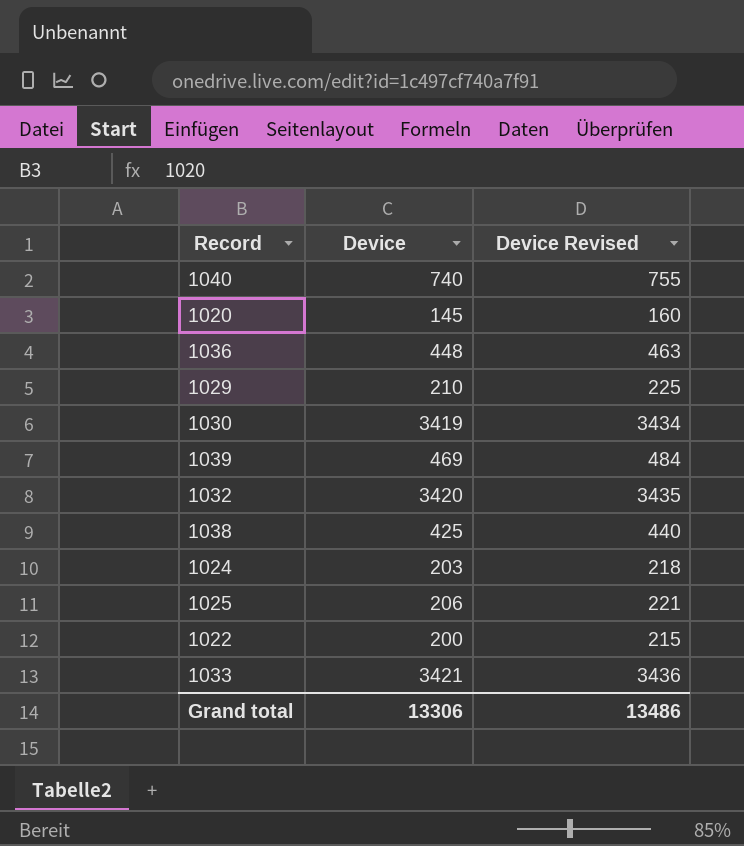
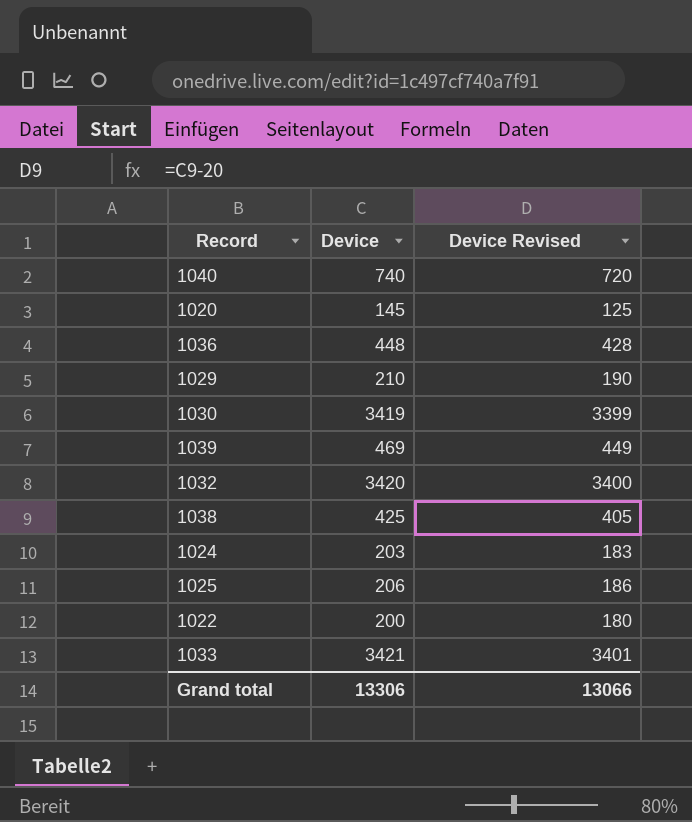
column Device Revised | formula: [Device] + 15 -> [Device] - 20
Grand total | Device Revised: 13486 -> 13066

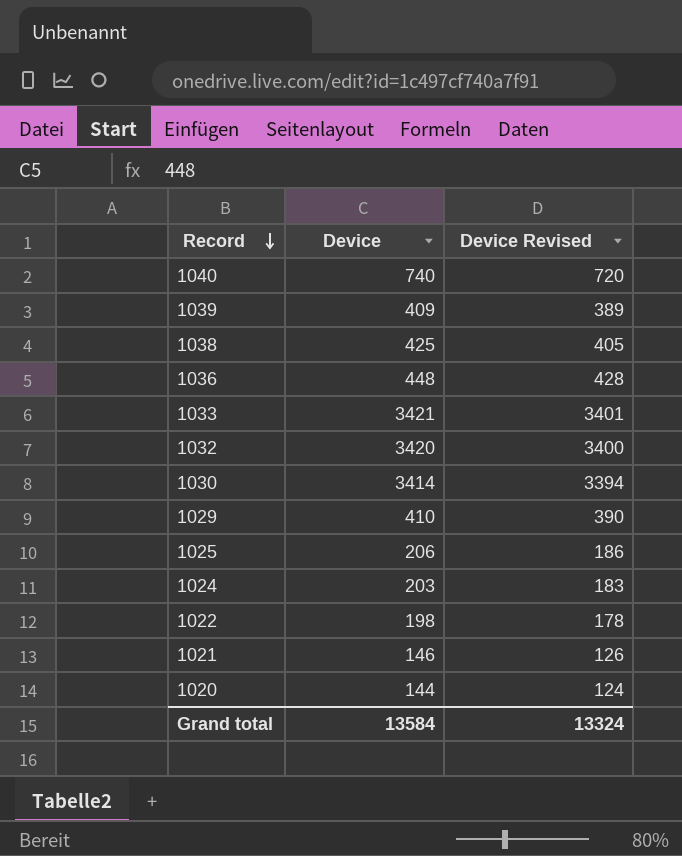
row order: none -> Record descending
1039 | Device: 469 -> 409
1039 | Device Revised: 449 -> 389
1030 | Device: 3419 -> 3414
1030 | Device Revised: 3399 -> 3394
1029 | Device: 210 -> 410
1029 | Device Revised: 190 -> 390
1022 | Device: 200 -> 198
1022 | Device Revised: 180 -> 178
row 1021: none -> 146 | 126
1020 | Device: 145 -> 144
1020 | Device Revised: 125 -> 124
Grand total | Device: 13306 -> 13584
Grand total | Device Revised: 13066 -> 13324

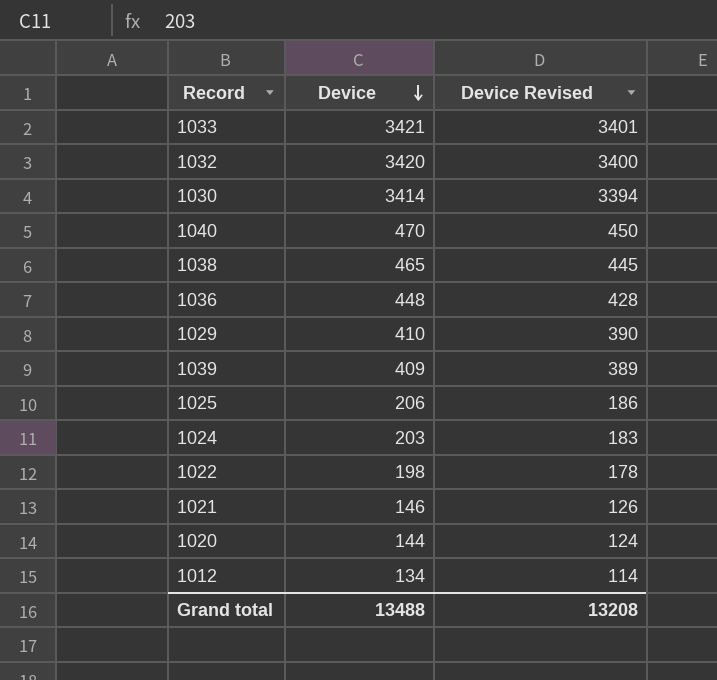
row order: Record descending -> Device descending
1040 | Device: 740 -> 470
1040 | Device Revised: 720 -> 450
1038 | Device: 425 -> 465
1038 | Device Revised: 405 -> 445
row 1012: none -> 134 | 114
Grand total | Device: 13584 -> 13488
Grand total | Device Revised: 13324 -> 13208

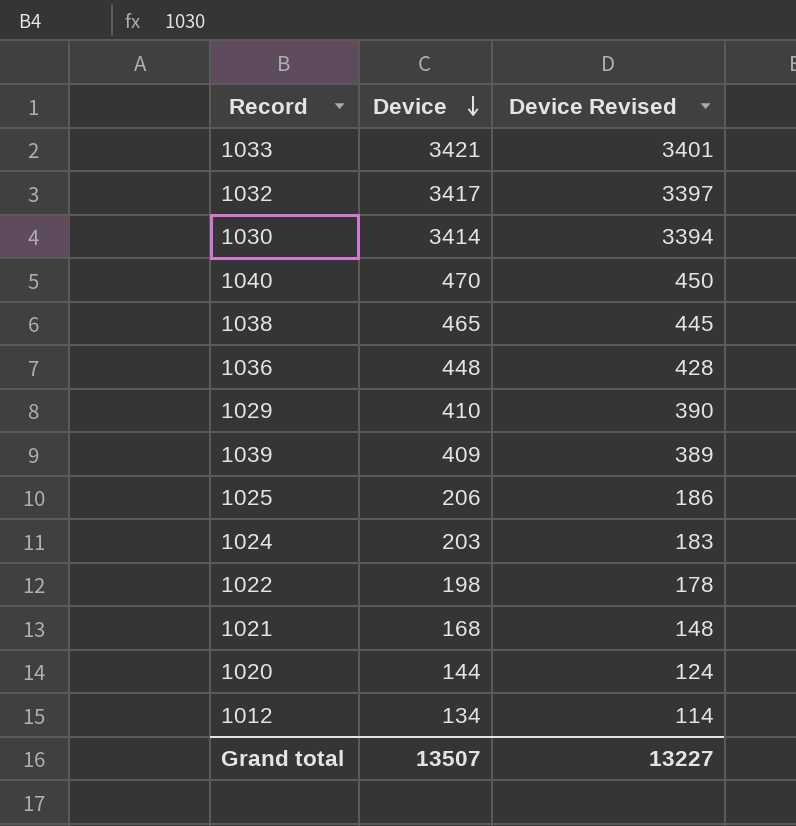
1032 | Device: 3420 -> 3417
1032 | Device Revised: 3400 -> 3397
1021 | Device: 146 -> 168
1021 | Device Revised: 126 -> 148
Grand total | Device: 13488 -> 13507
Grand total | Device Revised: 13208 -> 13227

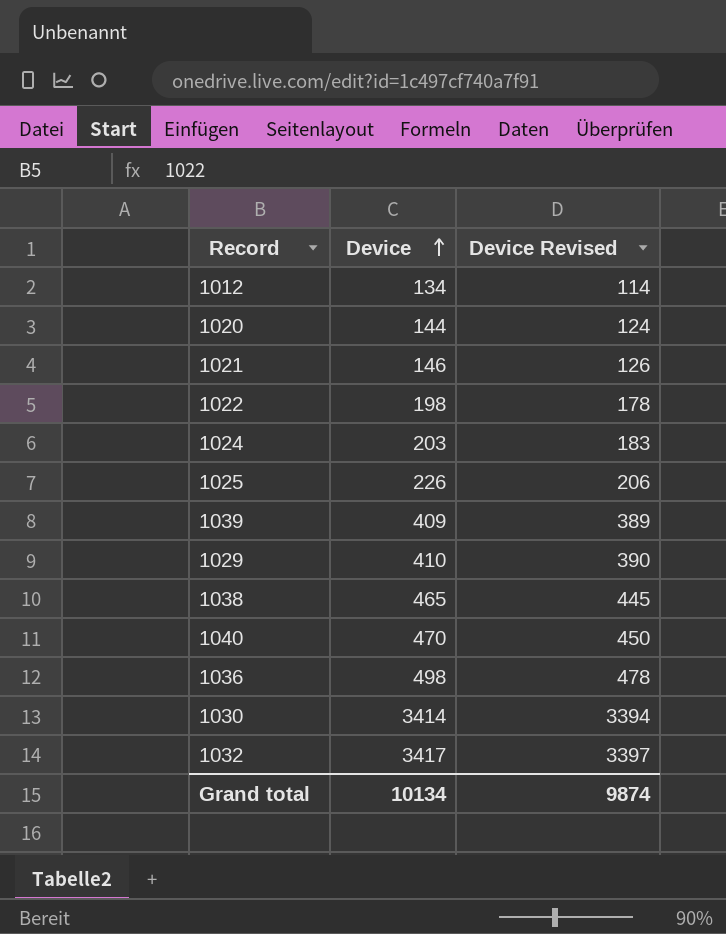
row order: Device descending -> Device ascending
row 1033: 3421 | 3401 -> none
1021 | Device: 168 -> 146
1021 | Device Revised: 148 -> 126
1025 | Device: 206 -> 226
1025 | Device Revised: 186 -> 206
1036 | Device: 448 -> 498
1036 | Device Revised: 428 -> 478
Grand total | Device: 13507 -> 10134
Grand total | Device Revised: 13227 -> 9874

